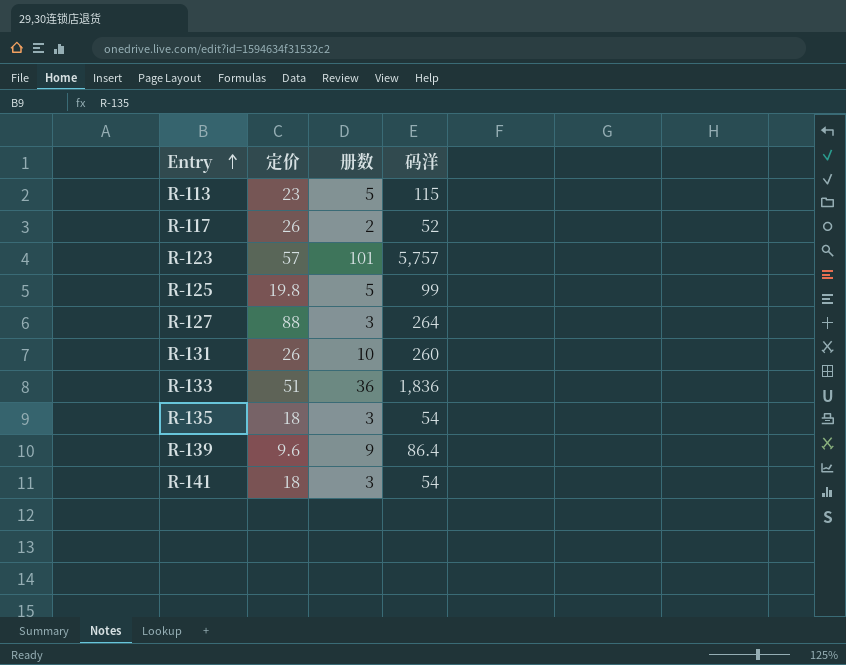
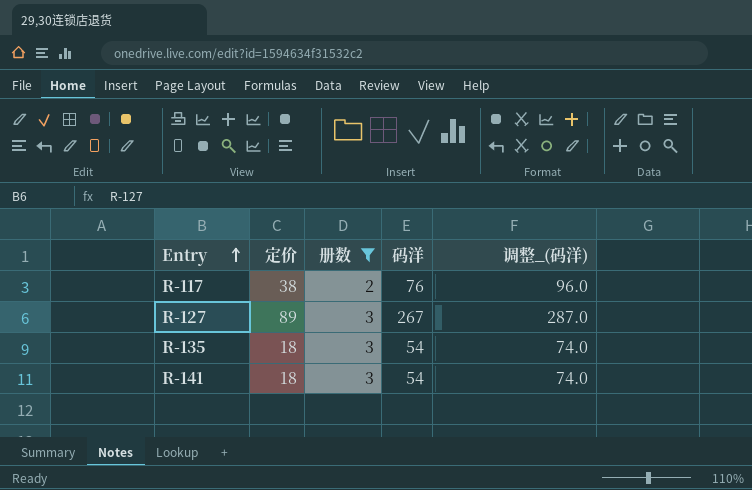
filter: none -> 册数 <= 3
column 调整_(码洋) | formula: none -> [码洋] + 20
R-117 | 定价: 26 -> 38
R-117 | 码洋: 52 -> 76
R-127 | 定价: 88 -> 89
R-127 | 码洋: 264 -> 267

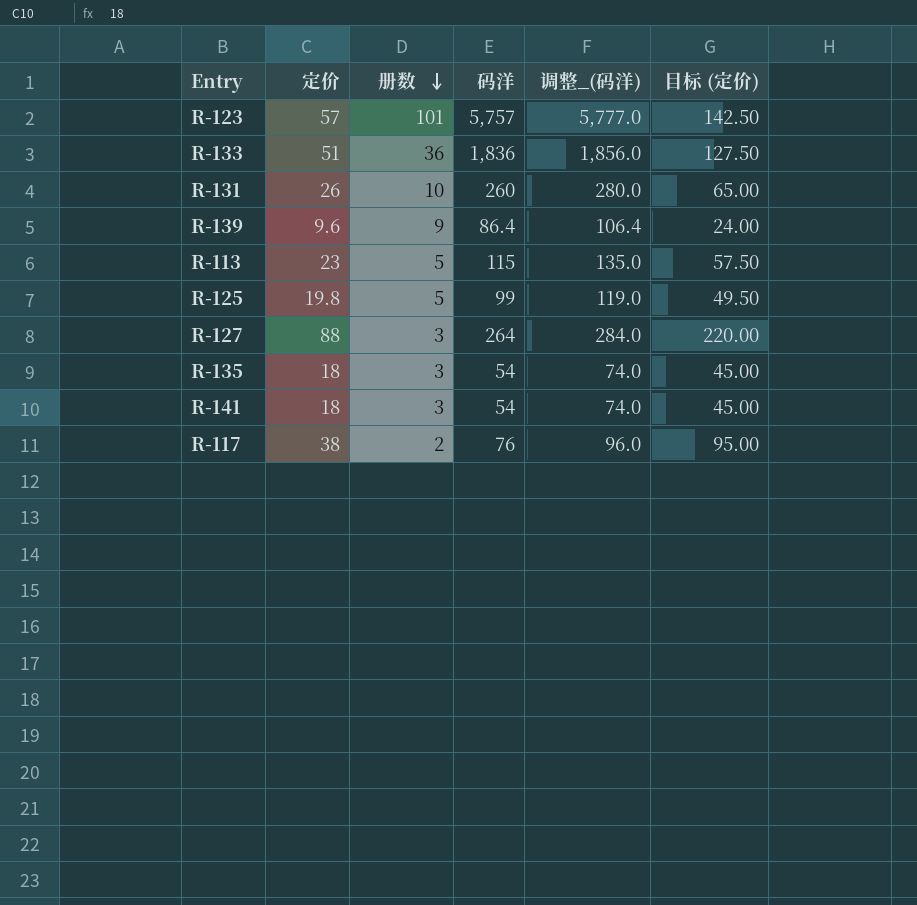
filter: 册数 <= 3 -> none
row order: Entry ascending -> 册数 descending
column 目标 (定价) | formula: none -> [定价] * 2.5
R-127 | 定价: 89 -> 88
R-127 | 码洋: 267 -> 264
R-127 | 调整_(码洋): 287.0 -> 284.0

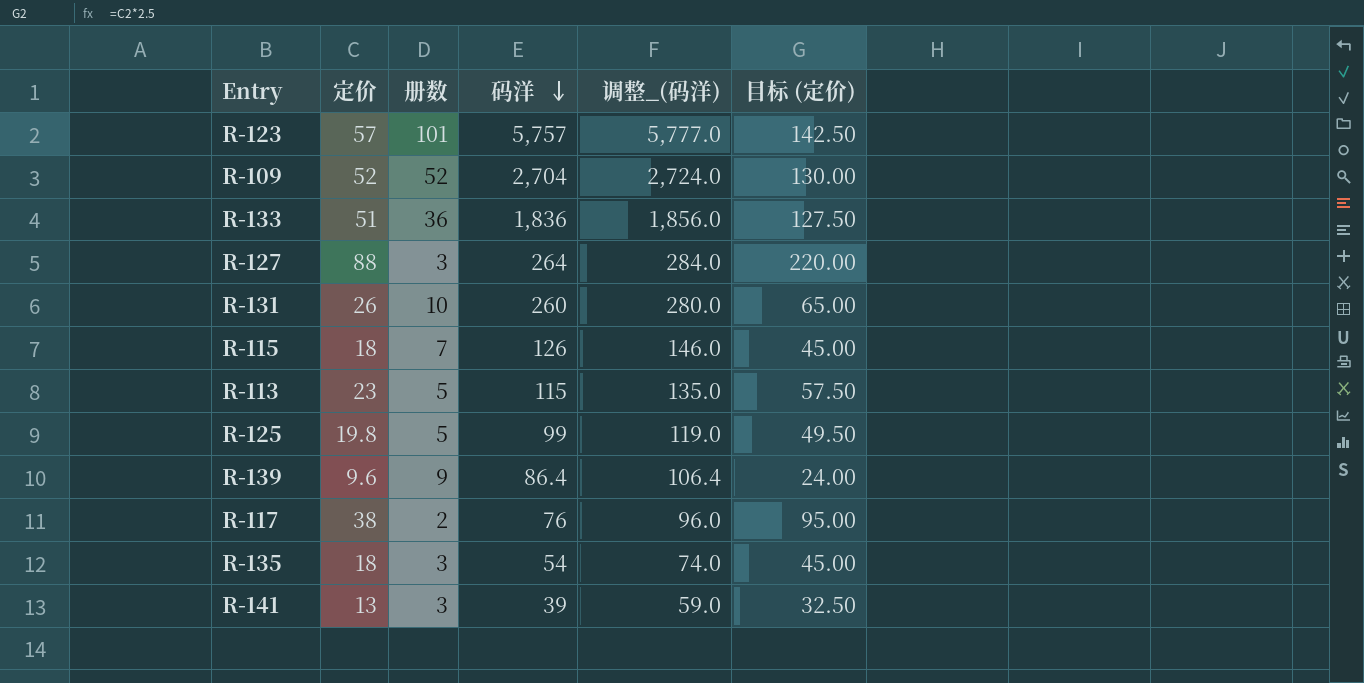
row order: 册数 descending -> 码洋 descending
row R-109: none -> 52 | 52 | 2,704 | 2,724.0 | 130.00
row R-115: none -> 18 | 7 | 126 | 146.0 | 45.00
R-141 | 定价: 18 -> 13
R-141 | 码洋: 54 -> 39
R-141 | 调整_(码洋): 74.0 -> 59.0
R-141 | 目标 (定价): 45.00 -> 32.50

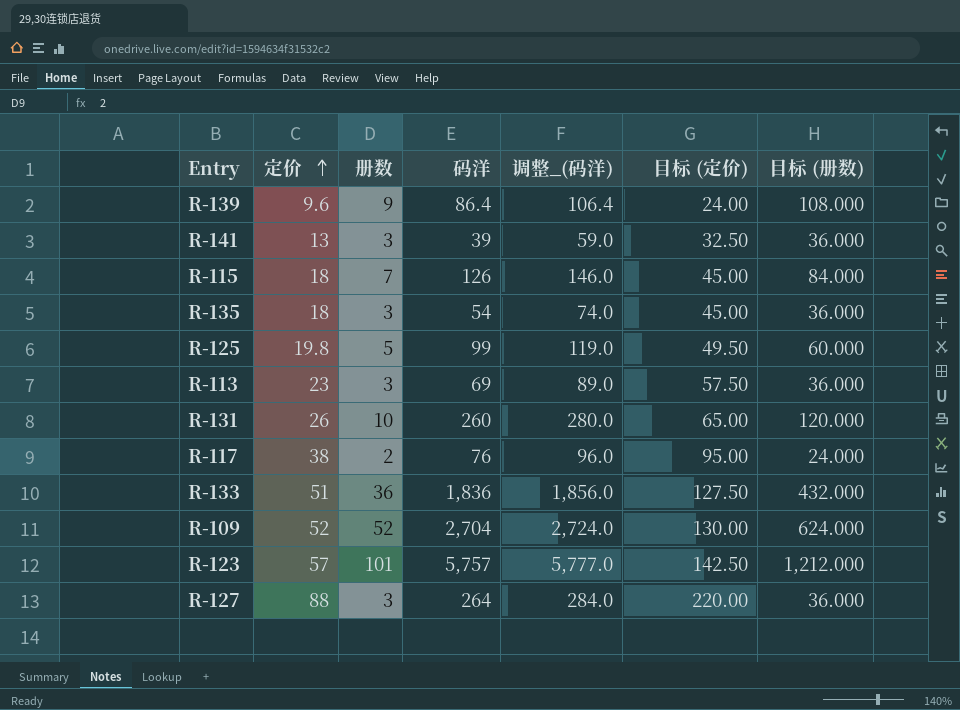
row order: 码洋 descending -> 定价 ascending
column 目标 (册数) | formula: none -> [册数] * 12
R-113 | 册数: 5 -> 3
R-113 | 码洋: 115 -> 69
R-113 | 调整_(码洋): 135.0 -> 89.0

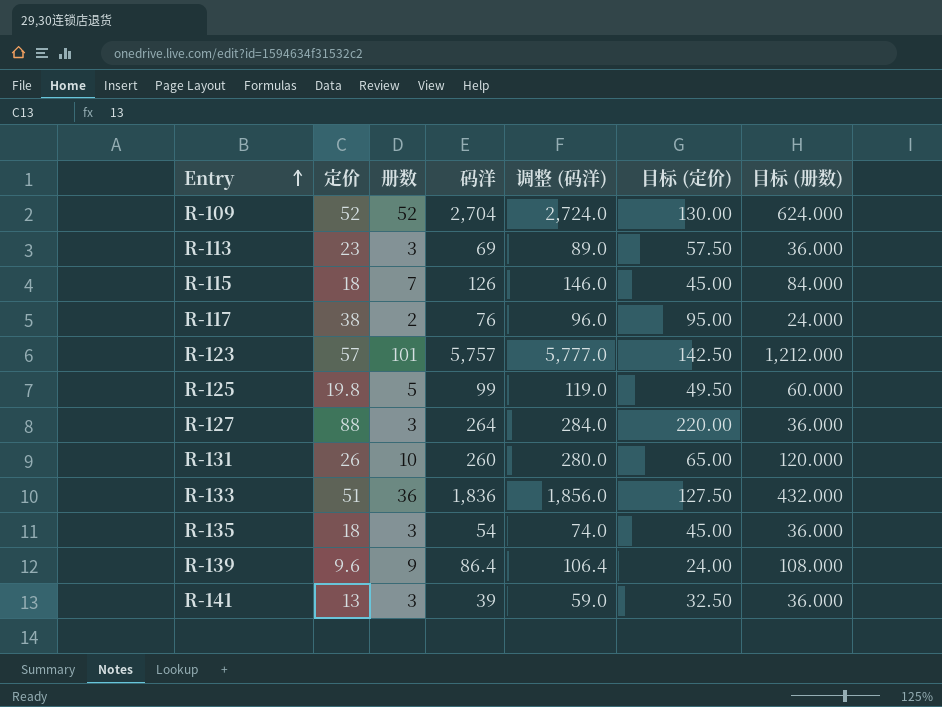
row order: 定价 ascending -> Entry ascending
column name: 调整_(码洋) -> 调整 (码洋)

